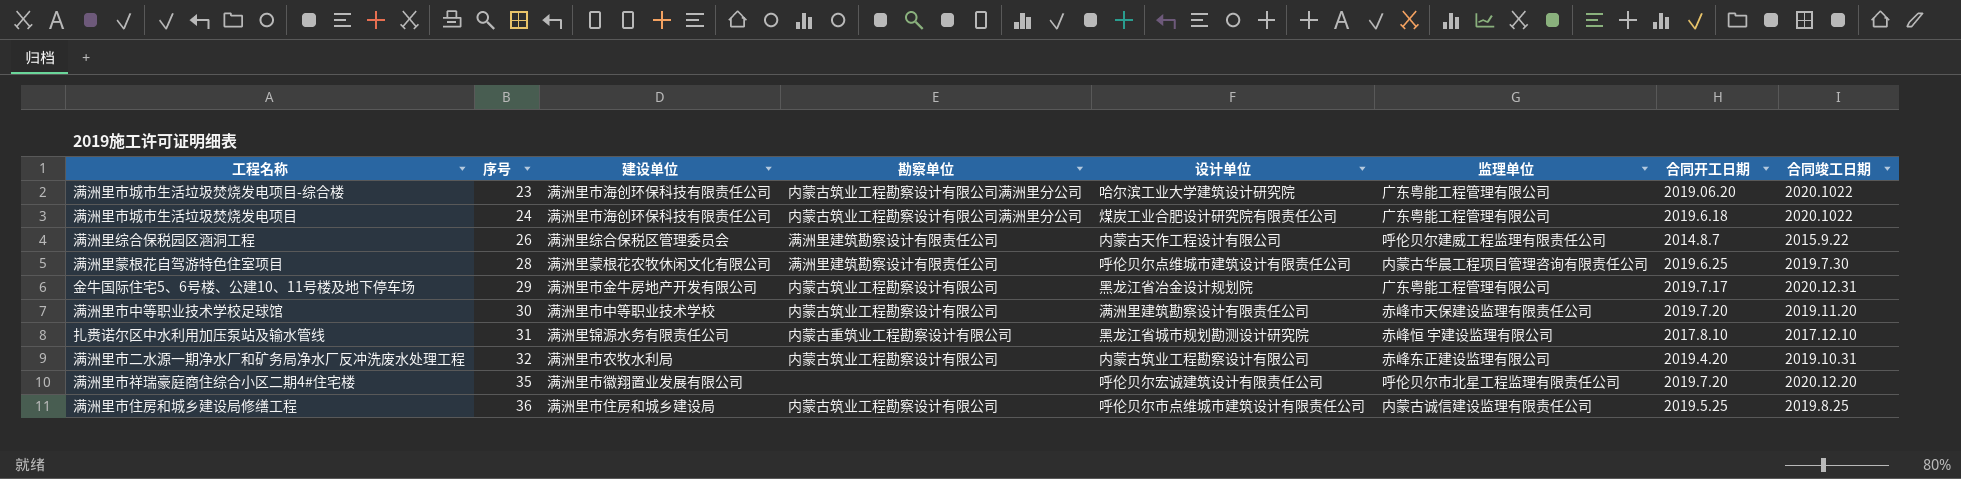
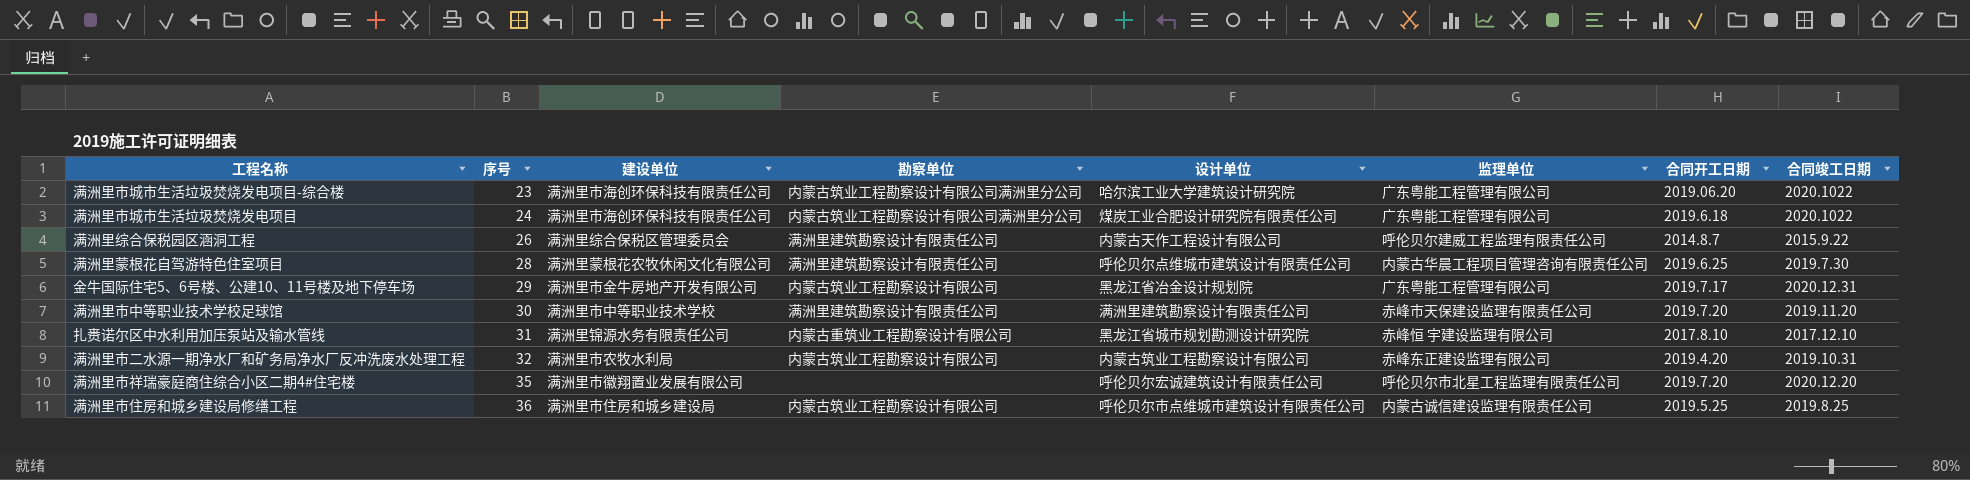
满洲里市中等职业技术学校足球馆 | 勘察单位: 内蒙古筑业工程勘察设计有限公司 -> 满洲里建筑勘察设计有限责任公司

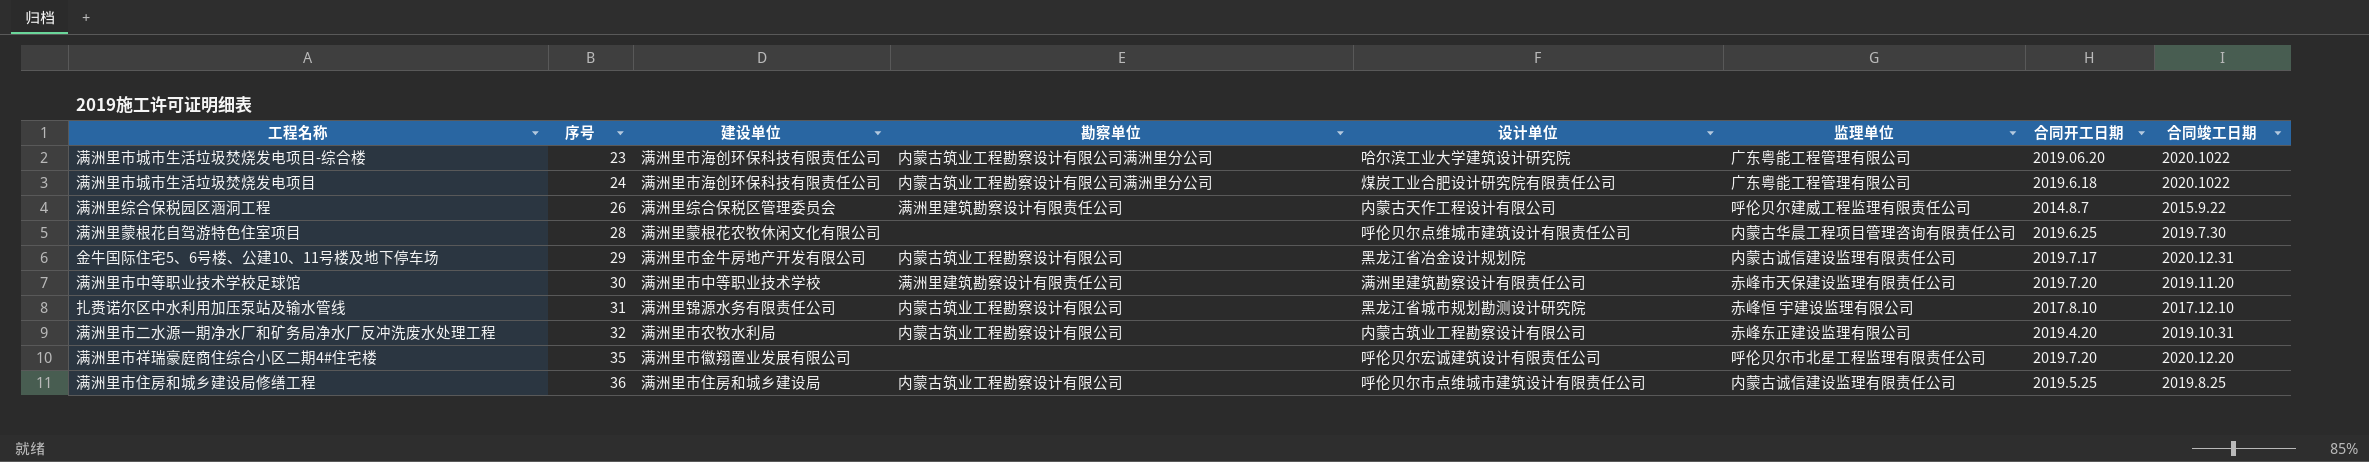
满洲里蒙根花自驾游特色住室项目 | 勘察单位: 满洲里建筑勘察设计有限责任公司 -> none
金牛国际住宅5、6号楼、公建10、11号楼及地下停车场 | 监理单位: 广东粤能工程管理有限公司 -> 内蒙古诚信建设监理有限责任公司
扎赉诺尔区中水利用加压泵站及输水管线 | 勘察单位: 内蒙古重筑业工程勘察设计有限公司 -> 内蒙古筑业工程勘察设计有限公司

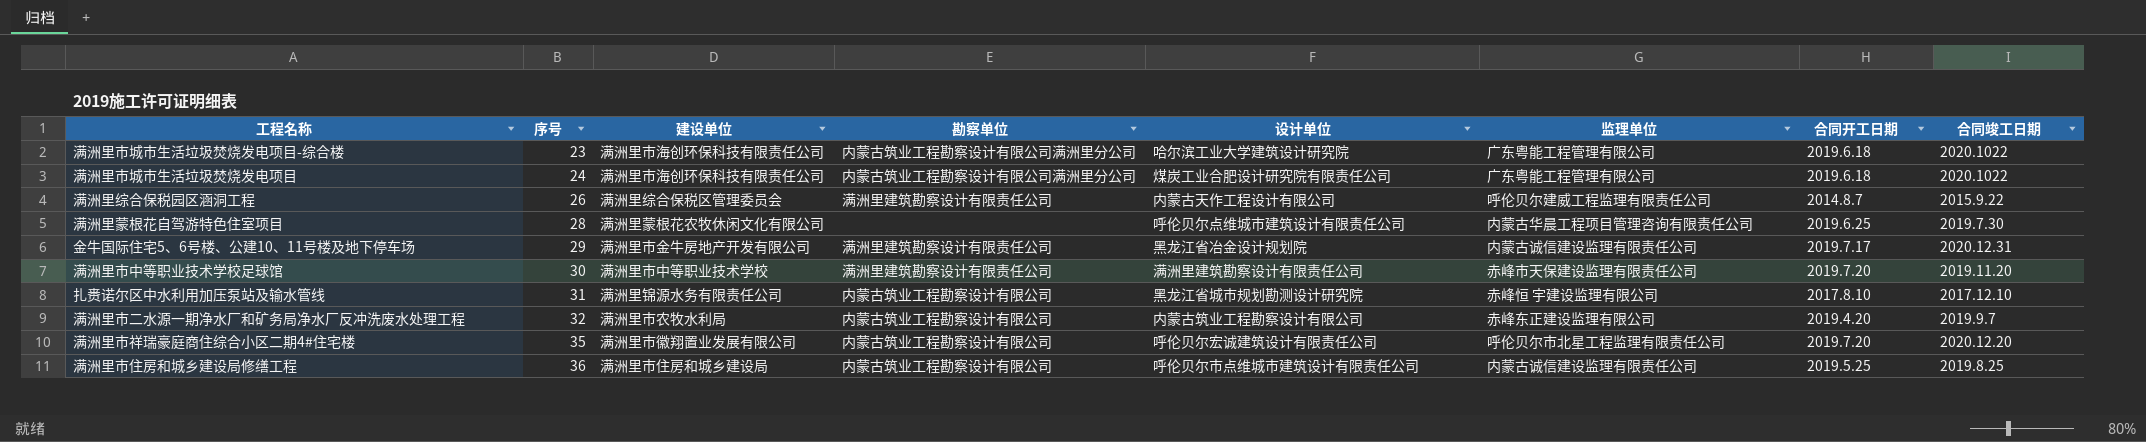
满洲里市城市生活垃圾焚烧发电项目-综合楼 | 合同开工日期: 2019.06.20 -> 2019.6.18
金牛国际住宅5、6号楼、公建10、11号楼及地下停车场 | 勘察单位: 内蒙古筑业工程勘察设计有限公司 -> 满洲里建筑勘察设计有限责任公司
满洲里市二水源一期净水厂和矿务局净水厂反冲洗废水处理工程 | 合同竣工日期: 2019.10.31 -> 2019.9.7
满洲里市祥瑞豪庭商住综合小区二期4#住宅楼 | 勘察单位: none -> 内蒙古筑业工程勘察设计有限公司

